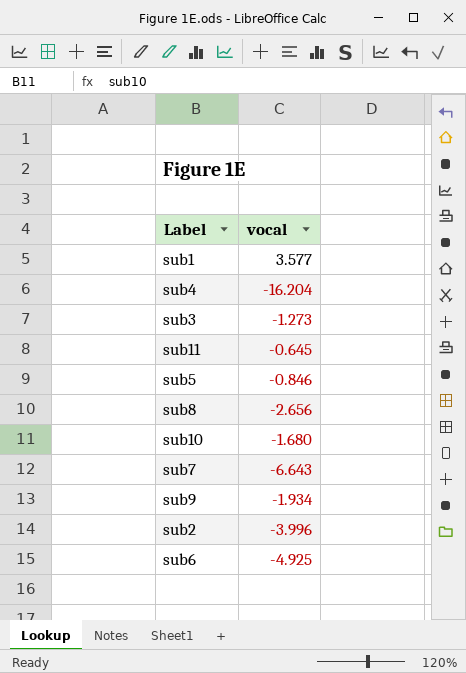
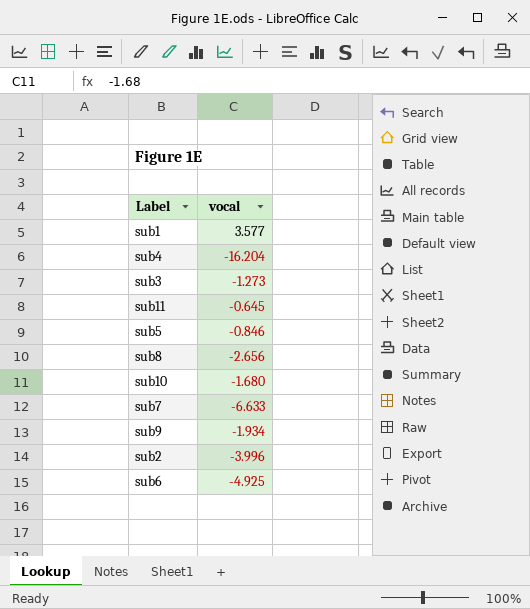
sub7 | vocal: -6.643 -> -6.633

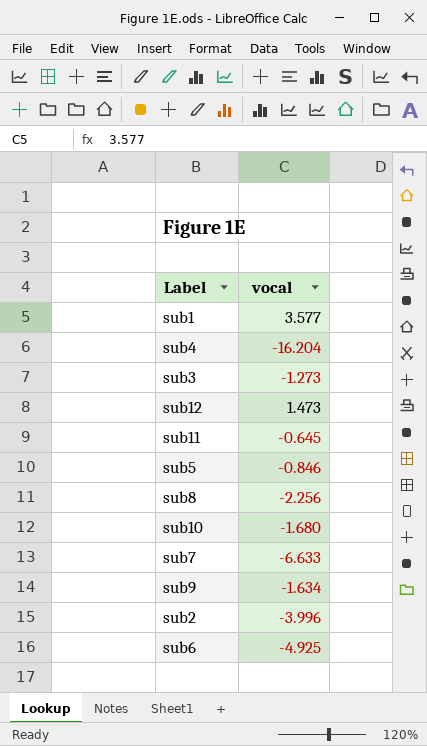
row sub12: none -> 1.473
sub8 | vocal: -2.656 -> -2.256
sub9 | vocal: -1.934 -> -1.634

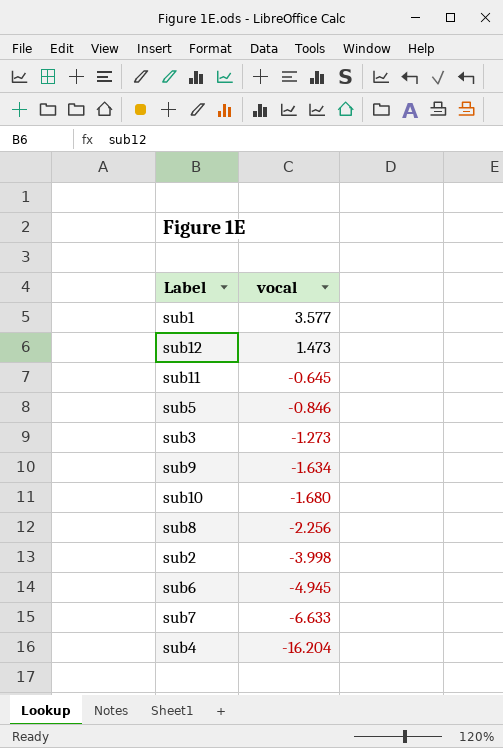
row order: none -> vocal descending
sub2 | vocal: -3.996 -> -3.998
sub6 | vocal: -4.925 -> -4.945

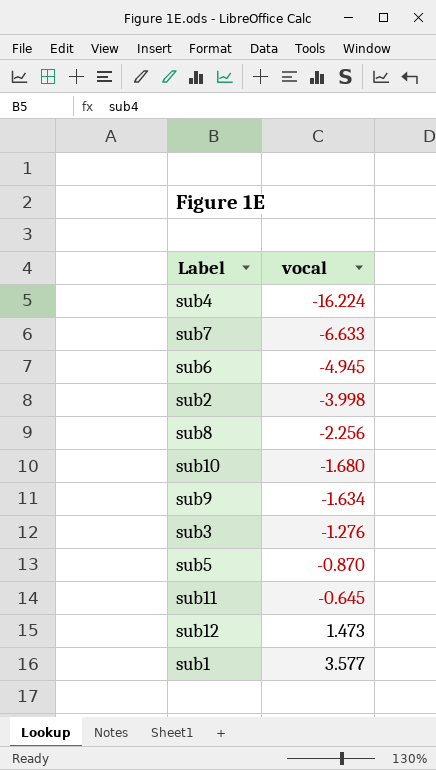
row order: vocal descending -> vocal ascending
sub4 | vocal: -16.204 -> -16.224
sub3 | vocal: -1.273 -> -1.276
sub5 | vocal: -0.846 -> -0.870

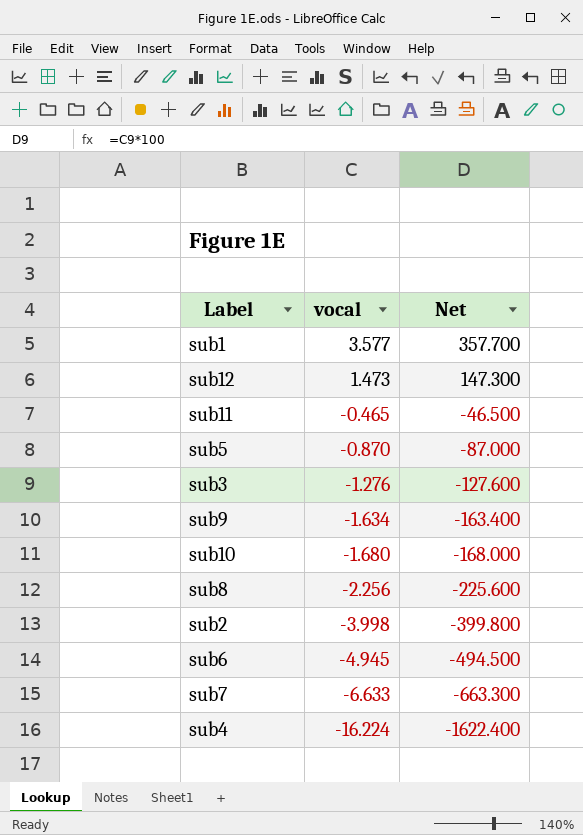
row order: vocal ascending -> vocal descending
column Net | formula: none -> [vocal] * 100
sub11 | vocal: -0.645 -> -0.465

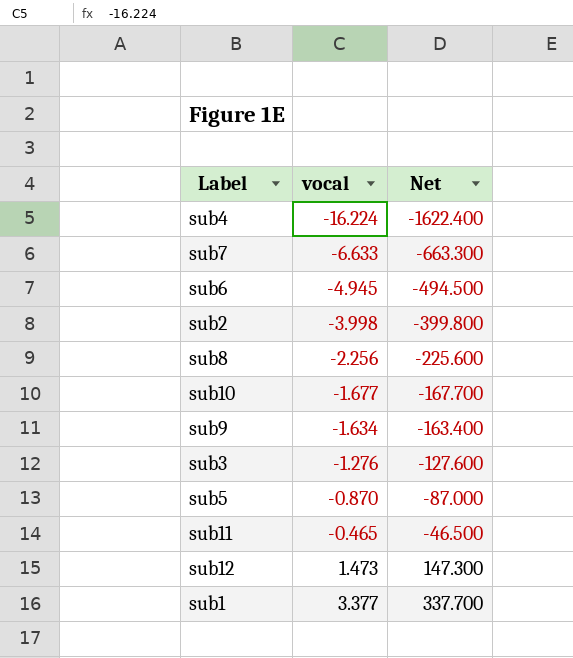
row order: vocal descending -> vocal ascending
sub10 | vocal: -1.680 -> -1.677
sub10 | Net: -168.000 -> -167.700
sub1 | vocal: 3.577 -> 3.377
sub1 | Net: 357.700 -> 337.700

